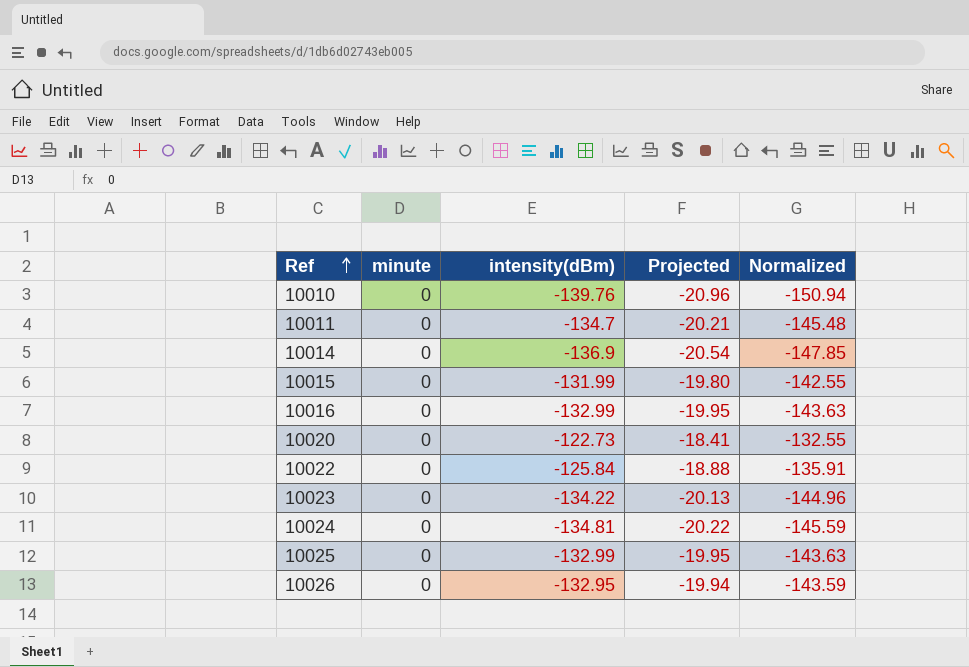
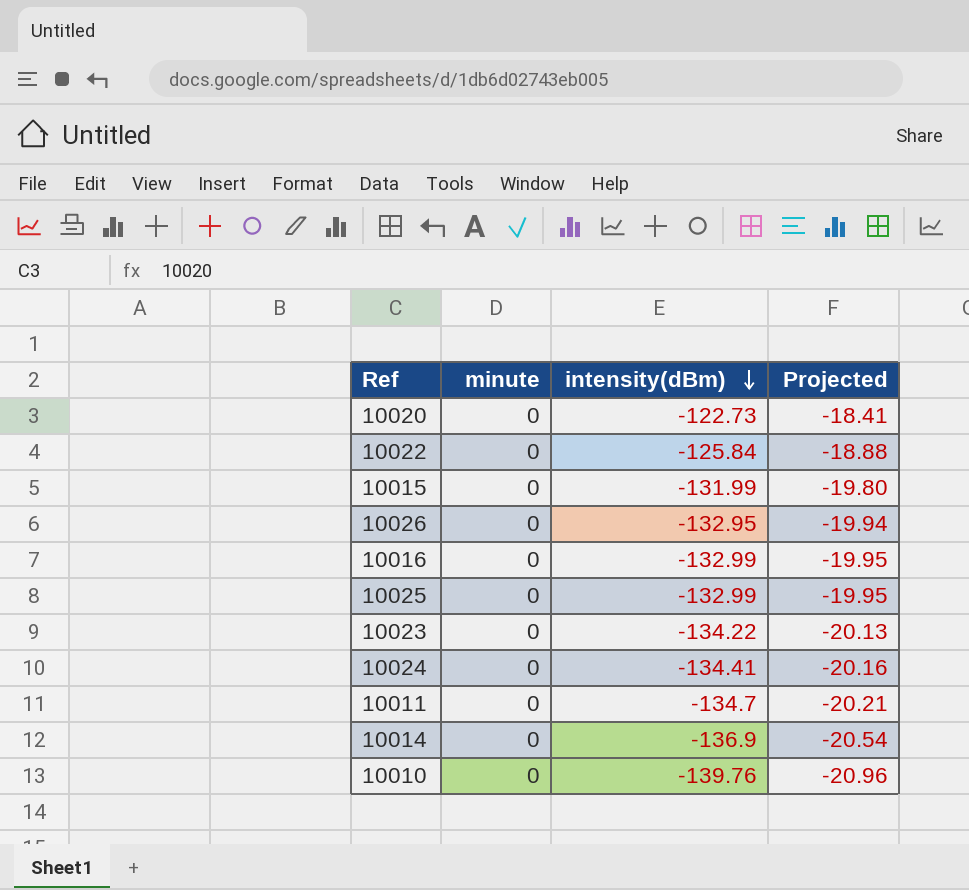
row order: Ref ascending -> intensity(dBm) descending
column Normalized | formula: [intensity(dBm)] * 1.08 -> none
10024 | intensity(dBm): -134.81 -> -134.41
10024 | Projected: -20.22 -> -20.16

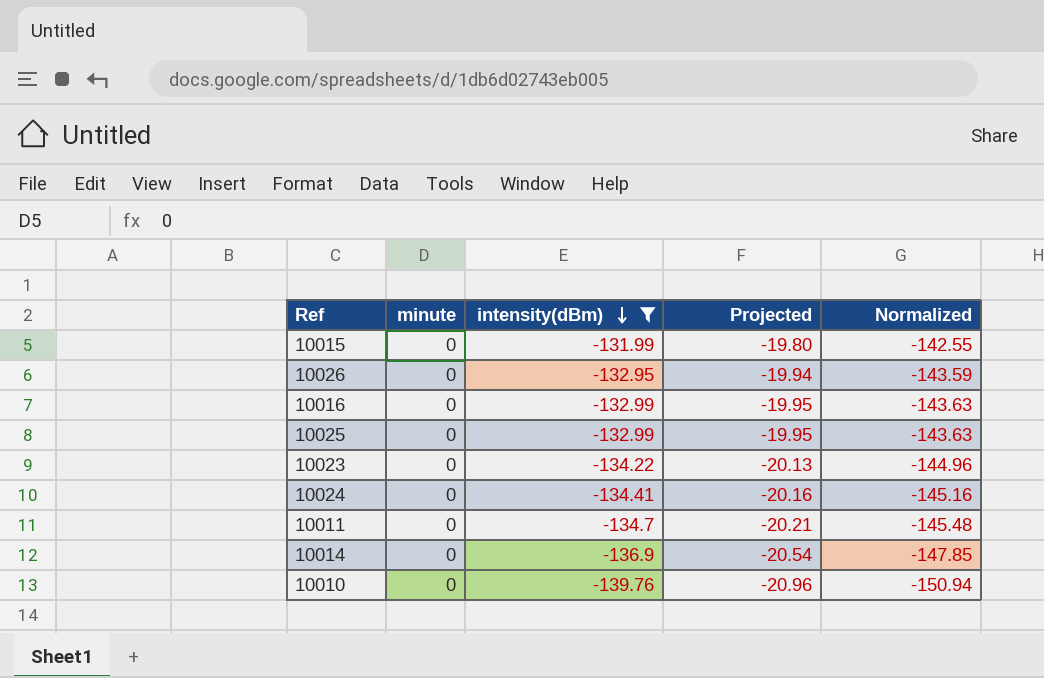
filter: none -> intensity(dBm) <= -131.99
column Normalized | formula: none -> [intensity(dBm)] * 1.08

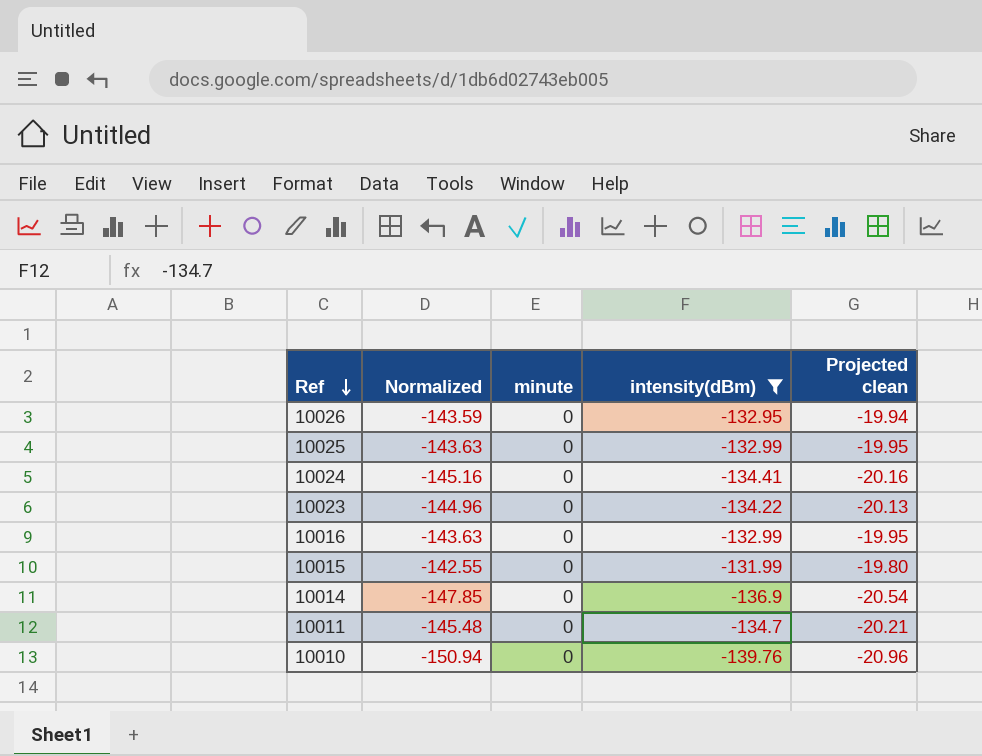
row order: intensity(dBm) descending -> Ref descending
column Normalized | position: 5 -> 2
column name: Projected -> Projected clean

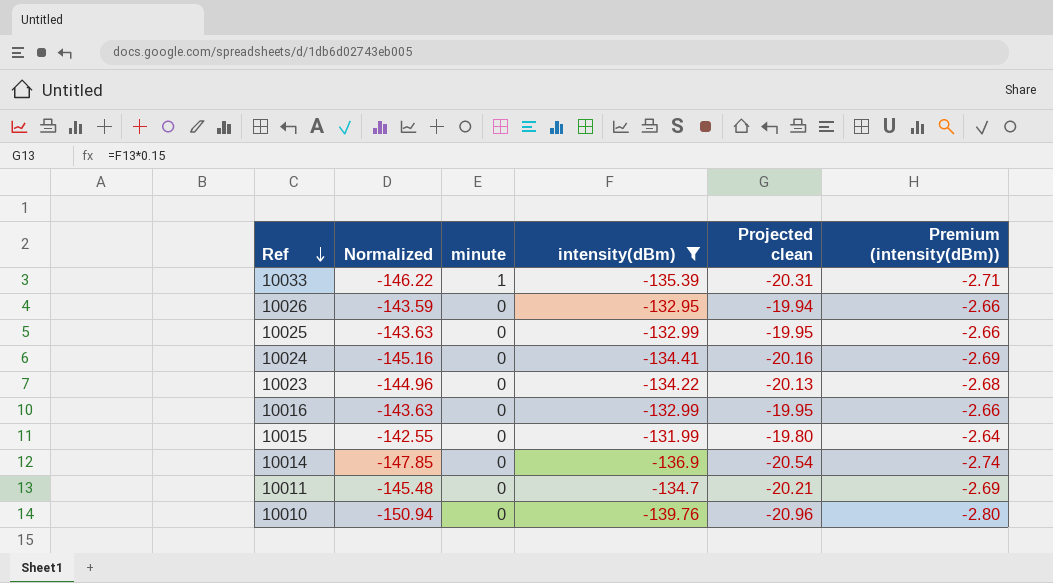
column Premium (intensity(dBm)) | formula: none -> [intensity(dBm)] * 0.02
row 10033: none -> -146.22 | 1 | -135.39 | -20.31 | -2.71

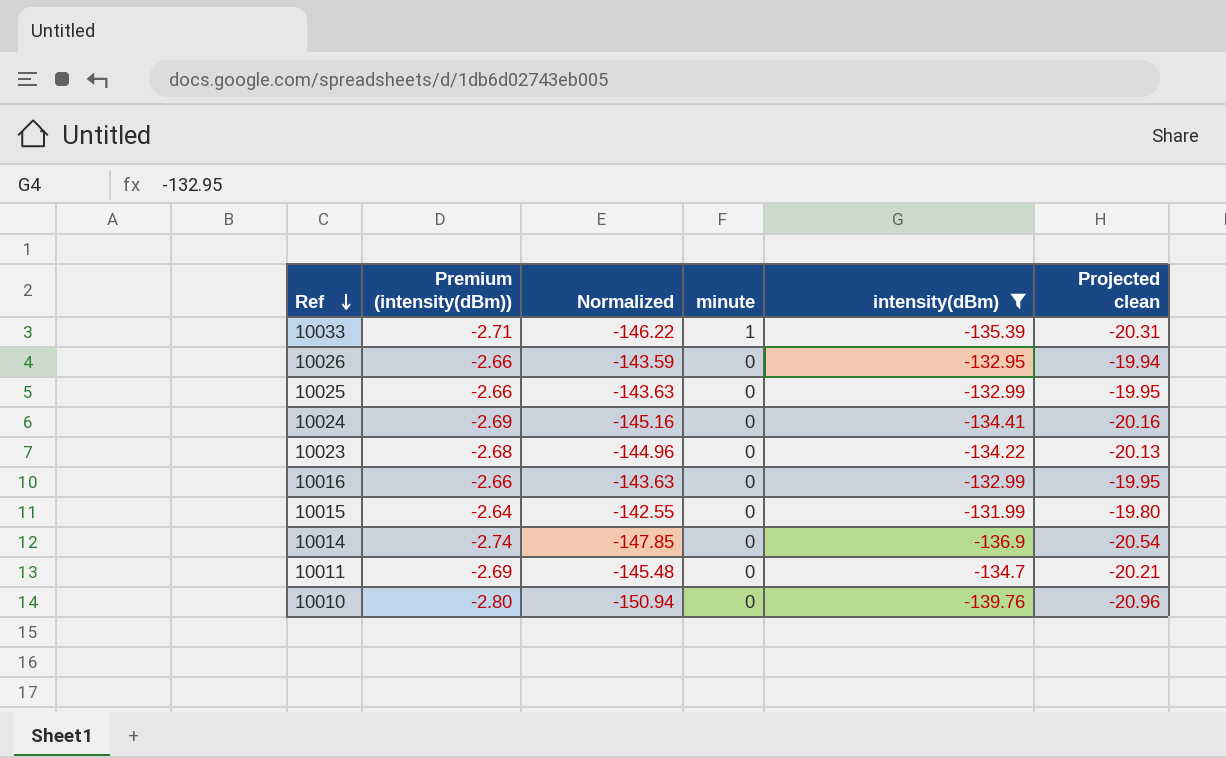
column Premium (intensity(dBm)) | position: 6 -> 2

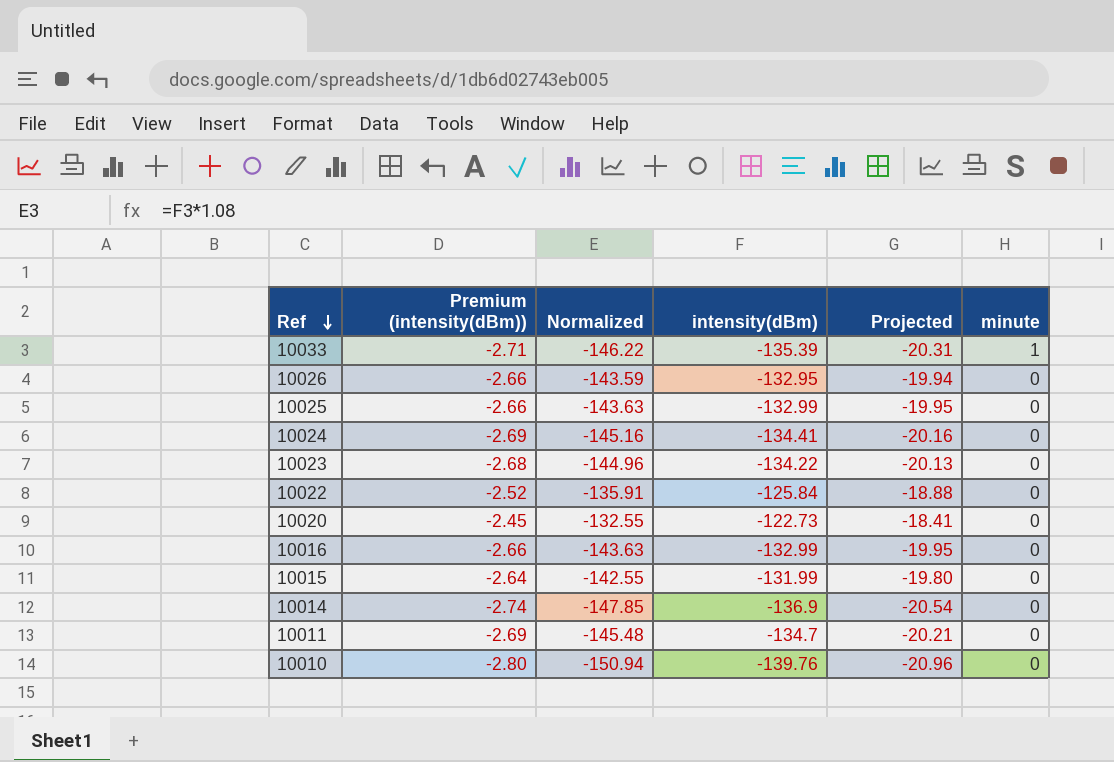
filter: intensity(dBm) <= -131.99 -> none
column name: Projected clean -> Projected
column minute | position: 4 -> 6

